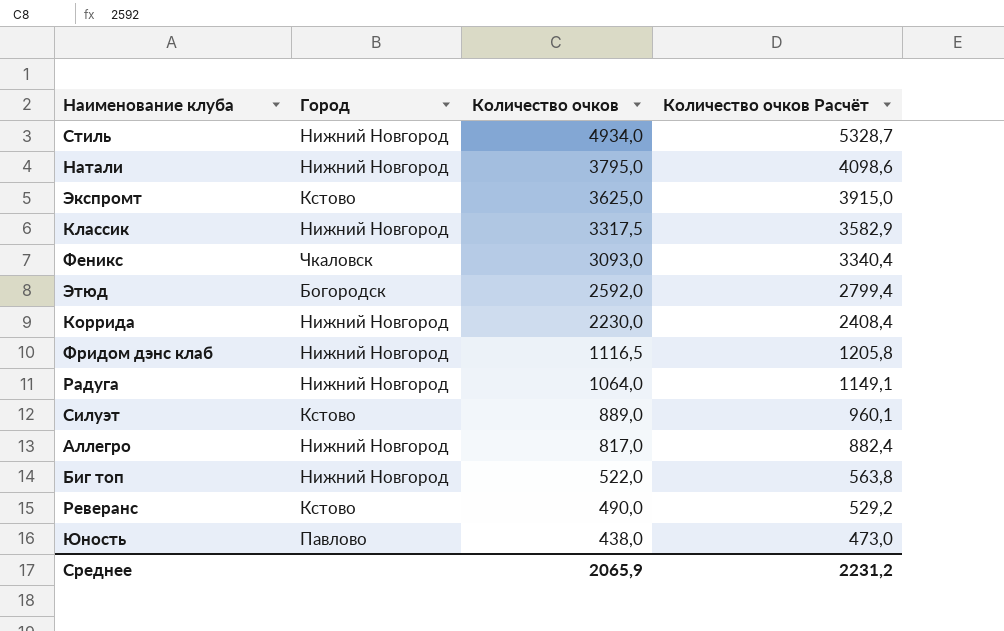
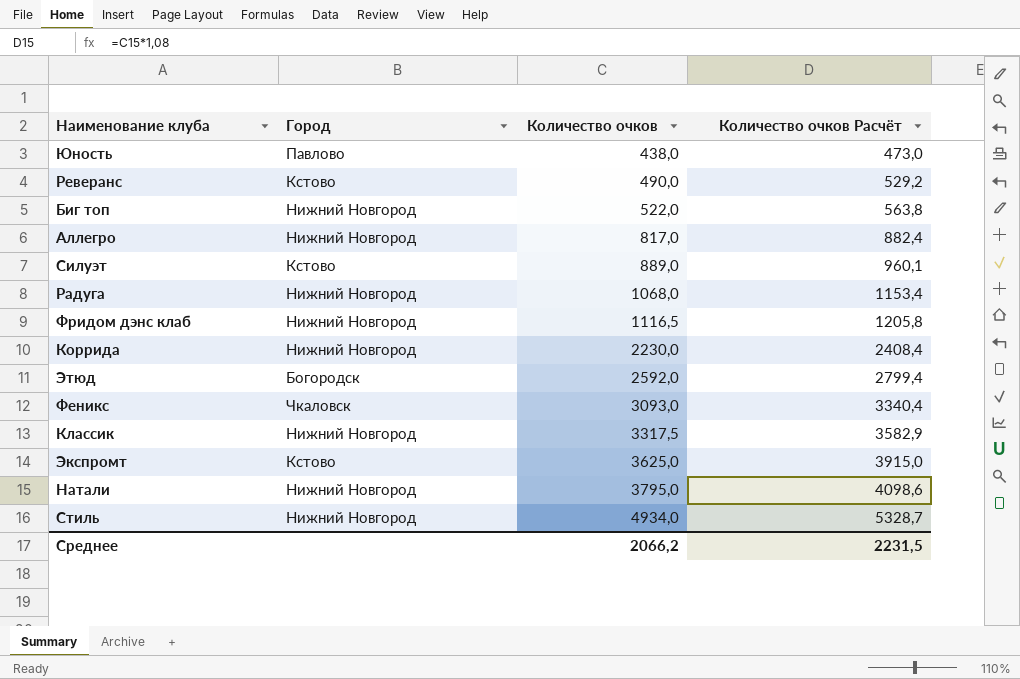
row order: Количество очков descending -> Количество очков ascending
Радуга | Количество очков: 1064,0 -> 1068,0
Радуга | Количество очков Расчёт: 1149,1 -> 1153,4
Среднее | Количество очков: 2065,9 -> 2066,2
Среднее | Количество очков Расчёт: 2231,2 -> 2231,5

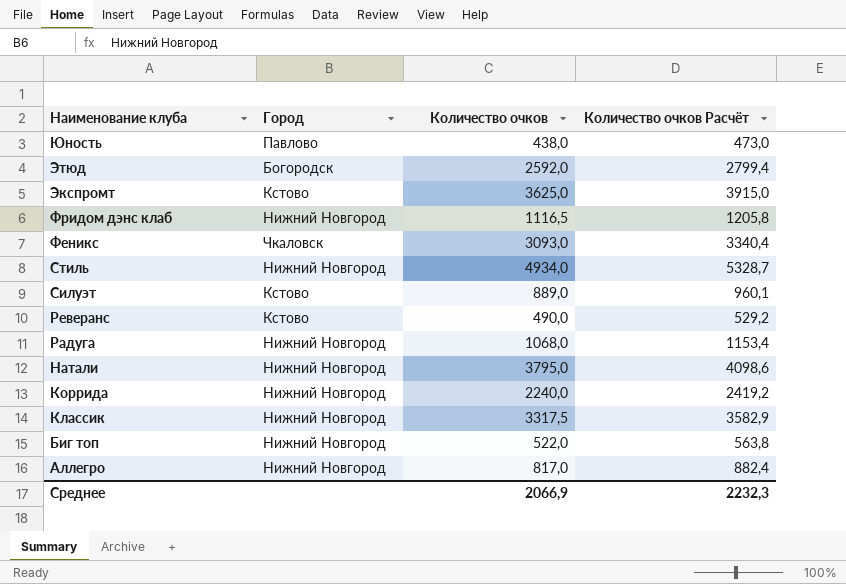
row order: Количество очков ascending -> Наименование клуба descending
Коррида | Количество очков: 2230,0 -> 2240,0
Коррида | Количество очков Расчёт: 2408,4 -> 2419,2
Среднее | Количество очков: 2066,2 -> 2066,9
Среднее | Количество очков Расчёт: 2231,5 -> 2232,3

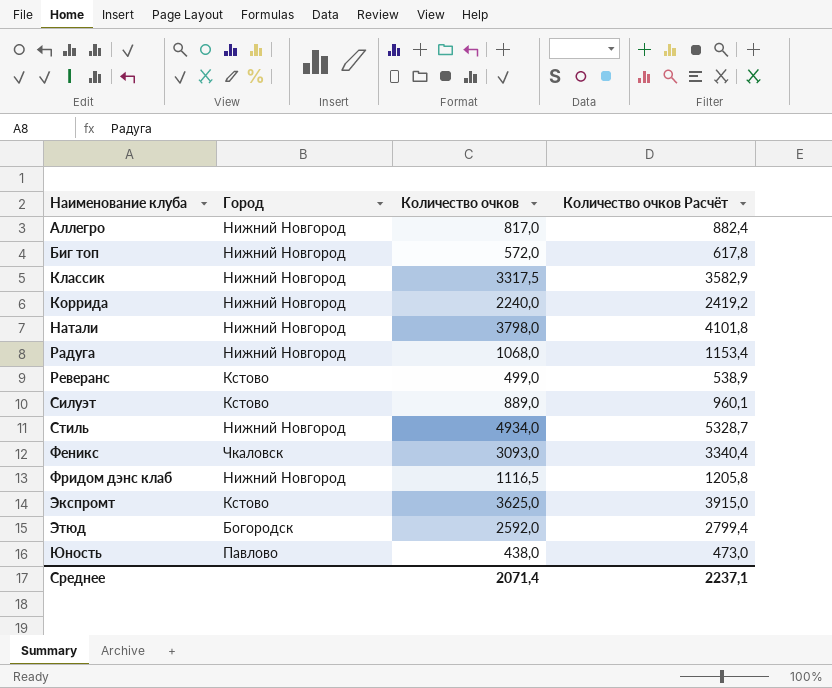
row order: Наименование клуба descending -> Наименование клуба ascending
Биг топ | Количество очков: 522,0 -> 572,0
Биг топ | Количество очков Расчёт: 563,8 -> 617,8
Натали | Количество очков: 3795,0 -> 3798,0
Натали | Количество очков Расчёт: 4098,6 -> 4101,8
Реверанс | Количество очков: 490,0 -> 499,0
Реверанс | Количество очков Расчёт: 529,2 -> 538,9
Среднее | Количество очков: 2066,9 -> 2071,4
Среднее | Количество очков Расчёт: 2232,3 -> 2237,1

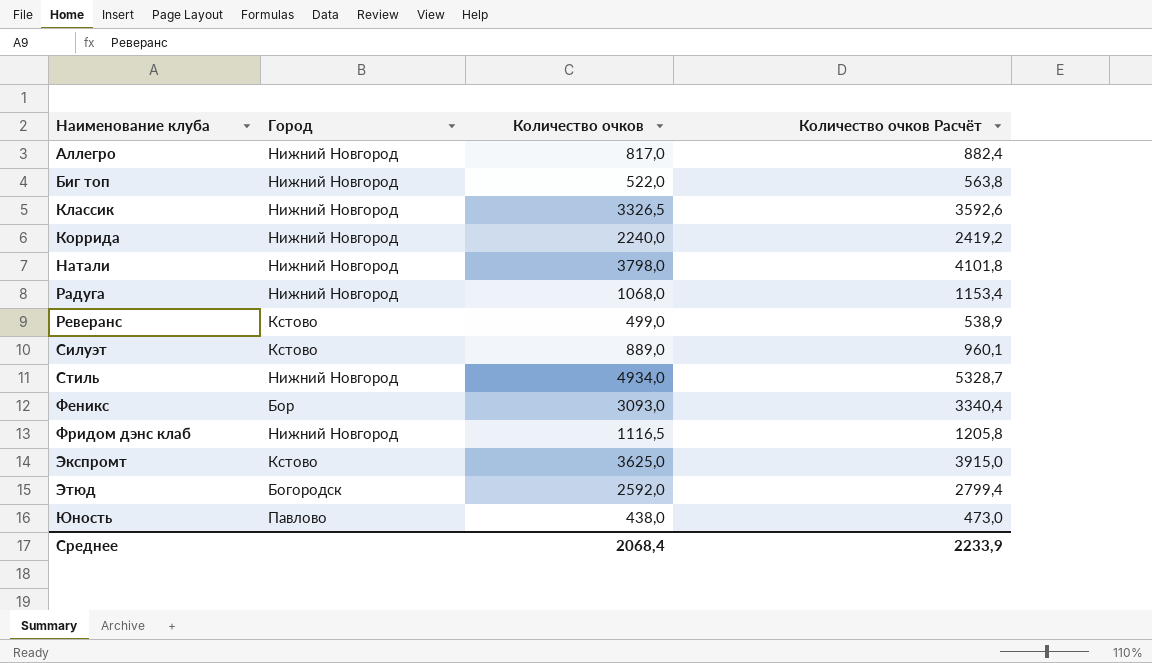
Биг топ | Количество очков: 572,0 -> 522,0
Биг топ | Количество очков Расчёт: 617,8 -> 563,8
Классик | Количество очков: 3317,5 -> 3326,5
Классик | Количество очков Расчёт: 3582,9 -> 3592,6
Феникс | Город: Чкаловск -> Бор
Среднее | Количество очков: 2071,4 -> 2068,4
Среднее | Количество очков Расчёт: 2237,1 -> 2233,9

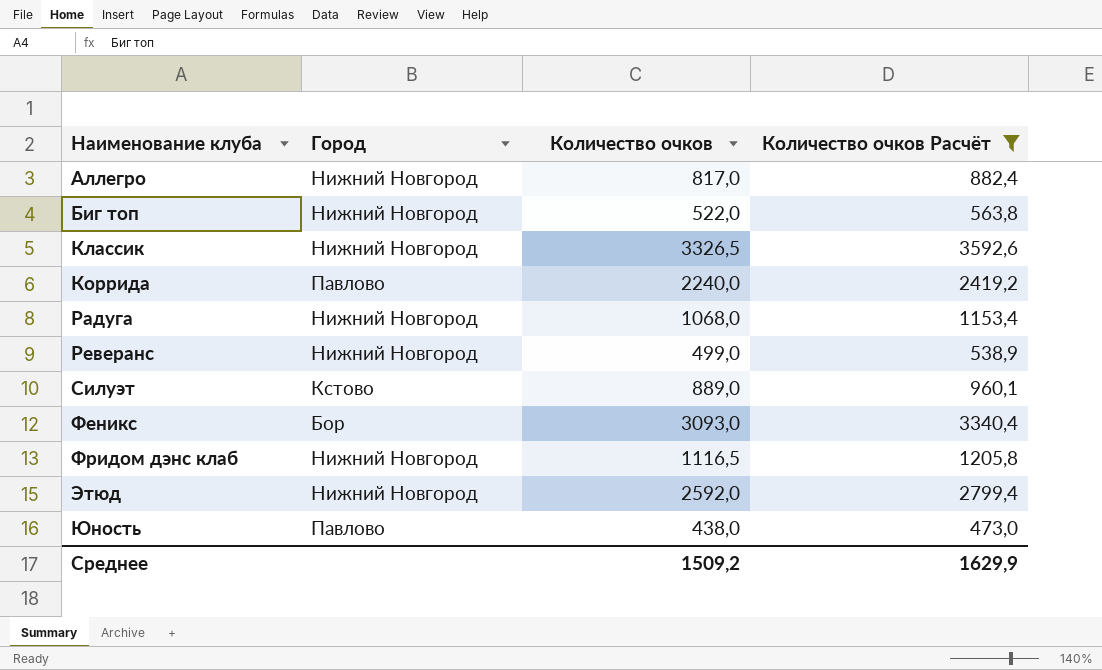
filter: none -> Количество очков Расчёт <= 3592,6
Коррида | Город: Нижний Новгород -> Павлово
Реверанс | Город: Кстово -> Нижний Новгород
Этюд | Город: Богородск -> Нижний Новгород
Среднее | Количество очков: 2068,4 -> 1509,2
Среднее | Количество очков Расчёт: 2233,9 -> 1629,9

